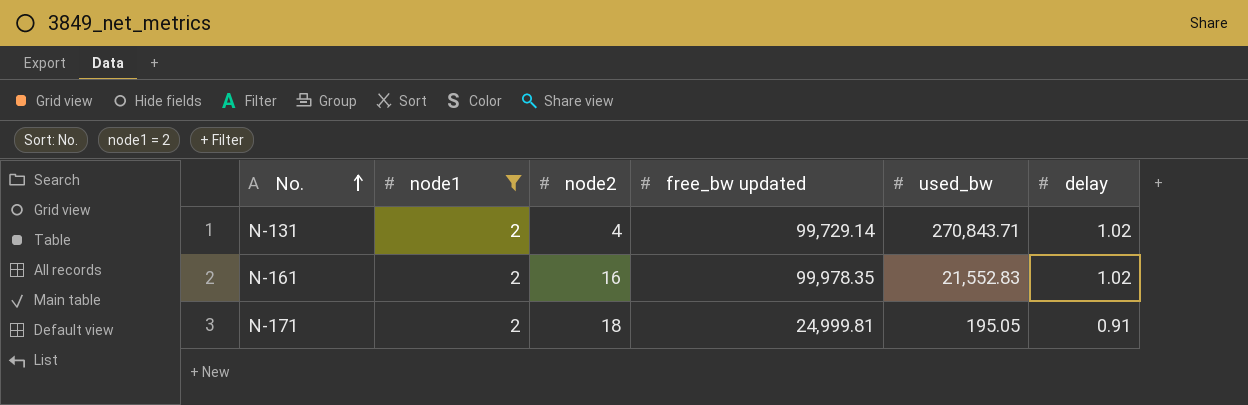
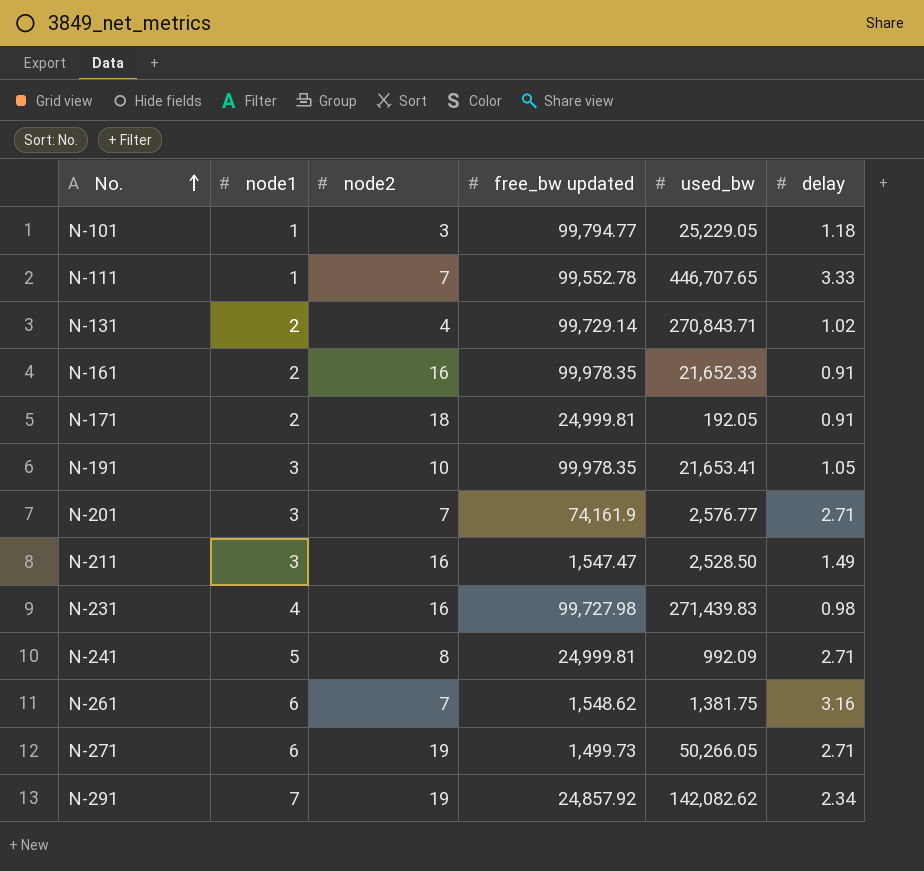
filter: node1 = 2 -> none
N-161 | used_bw: 21,552.83 -> 21,652.33
N-161 | delay: 1.02 -> 0.91
N-171 | used_bw: 195.05 -> 192.05

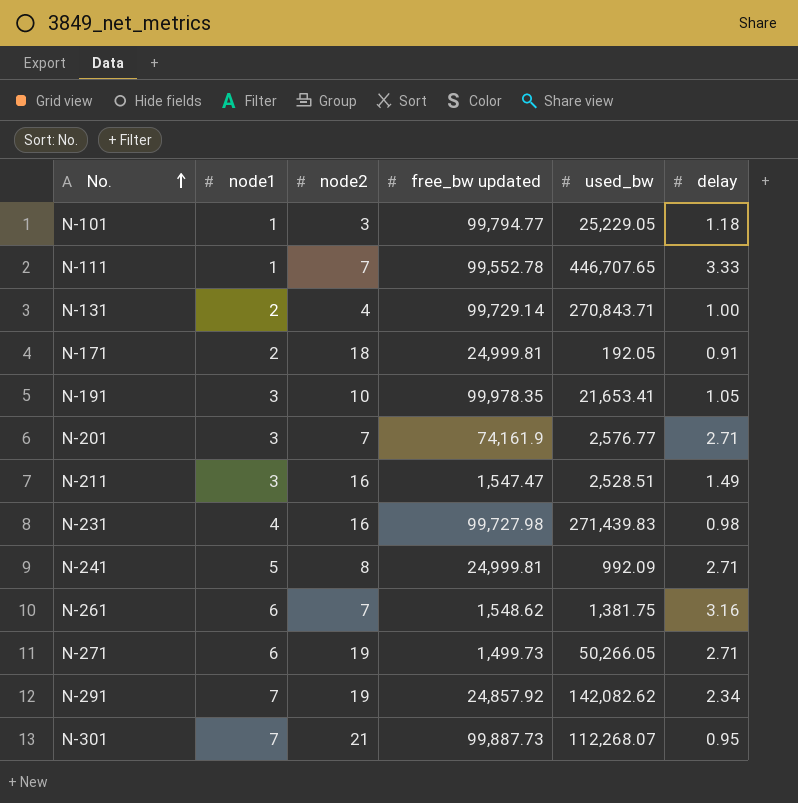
row N-161: 2 | 16 | 99,978.35 | 21,652.33 | 0.91 -> none
N-131 | delay: 1.02 -> 1.00
N-211 | used_bw: 2,528.50 -> 2,528.51
row N-301: none -> 7 | 21 | 99,887.73 | 112,268.07 | 0.95

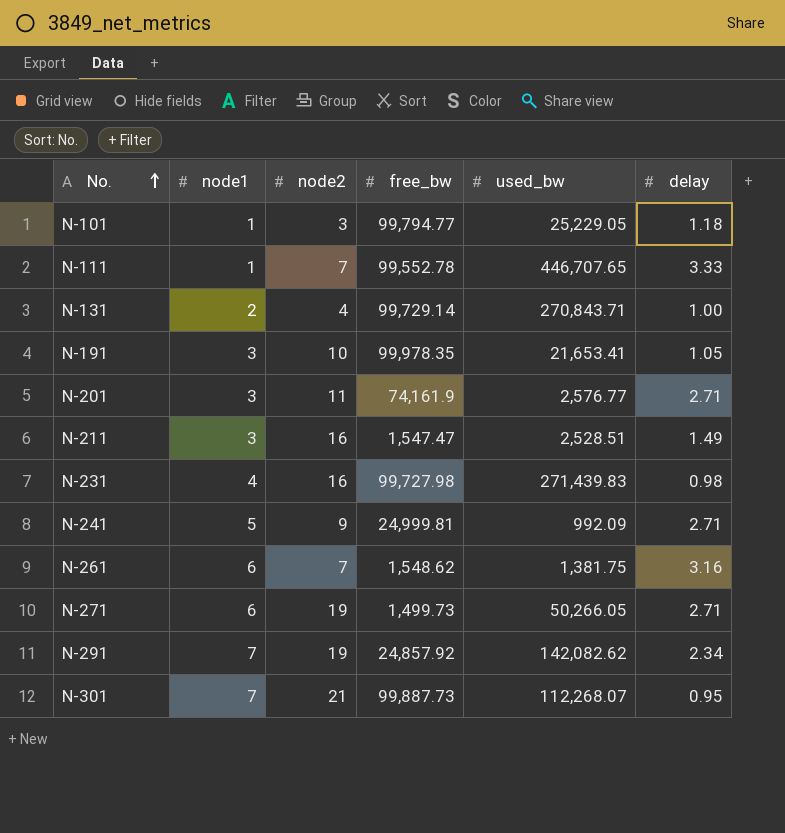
column name: free_bw updated -> free_bw
row N-171: 2 | 18 | 24,999.81 | 192.05 | 0.91 -> none
N-201 | node2: 7 -> 11
N-241 | node2: 8 -> 9

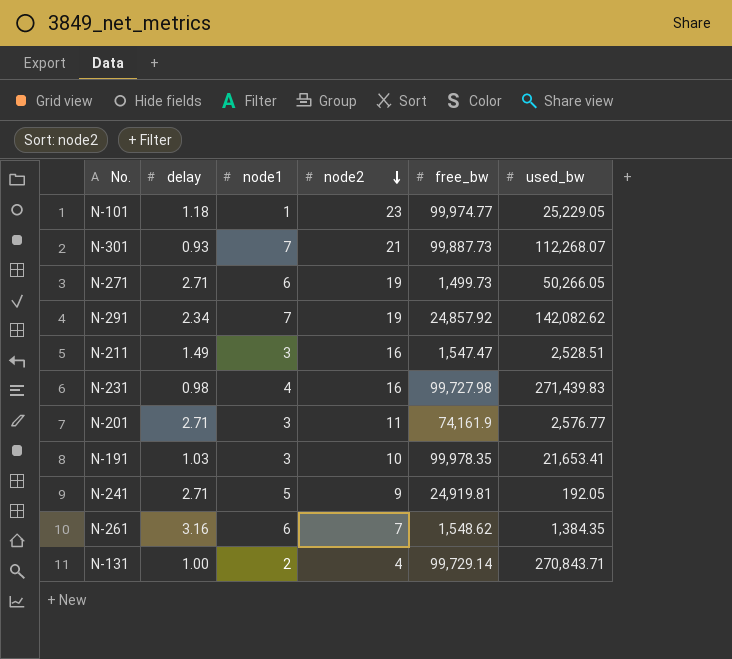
row order: No. ascending -> node2 descending
column delay | position: 6 -> 2
row N-111: 1 | 7 | 99,552.78 | 446,707.65 | 3.33 -> none
N-101 | node2: 3 -> 23
N-101 | free_bw: 99,794.77 -> 99,974.77
N-301 | delay: 0.95 -> 0.93
N-191 | delay: 1.05 -> 1.03
N-241 | free_bw: 24,999.81 -> 24,919.81
N-241 | used_bw: 992.09 -> 192.05
N-261 | used_bw: 1,381.75 -> 1,384.35

